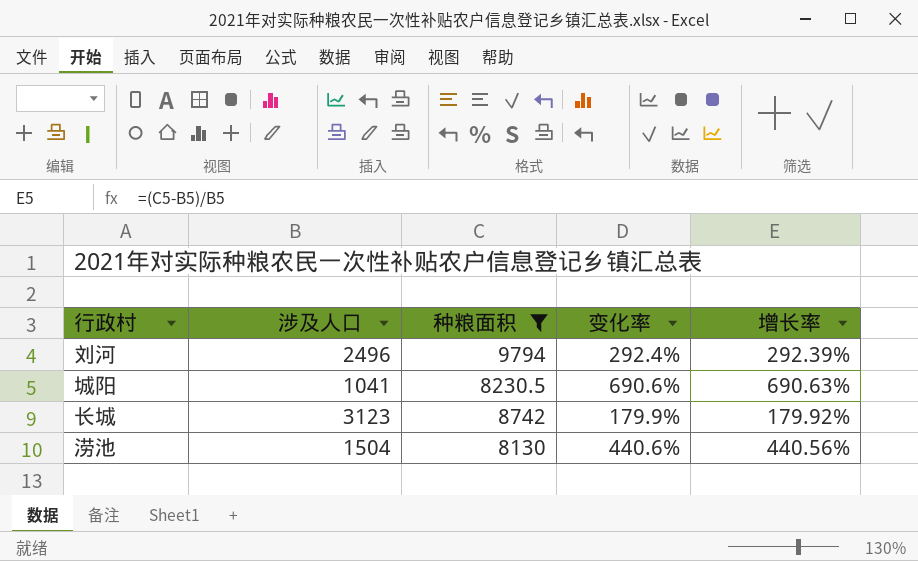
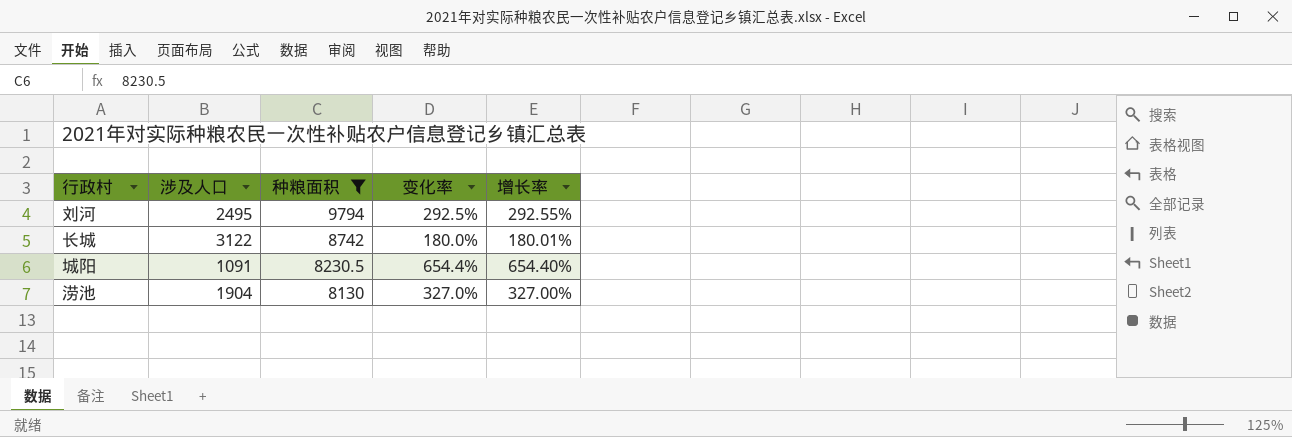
row order: none -> 种粮面积 descending
刘河 | 涉及人口: 2496 -> 2495
刘河 | 变化率: 292.4% -> 292.5%
刘河 | 增长率: 292.39% -> 292.55%
长城 | 涉及人口: 3123 -> 3122
长城 | 变化率: 179.9% -> 180.0%
长城 | 增长率: 179.92% -> 180.01%
城阳 | 涉及人口: 1041 -> 1091
城阳 | 变化率: 690.6% -> 654.4%
城阳 | 增长率: 690.63% -> 654.40%
涝池 | 涉及人口: 1504 -> 1904
涝池 | 变化率: 440.6% -> 327.0%
涝池 | 增长率: 440.56% -> 327.00%

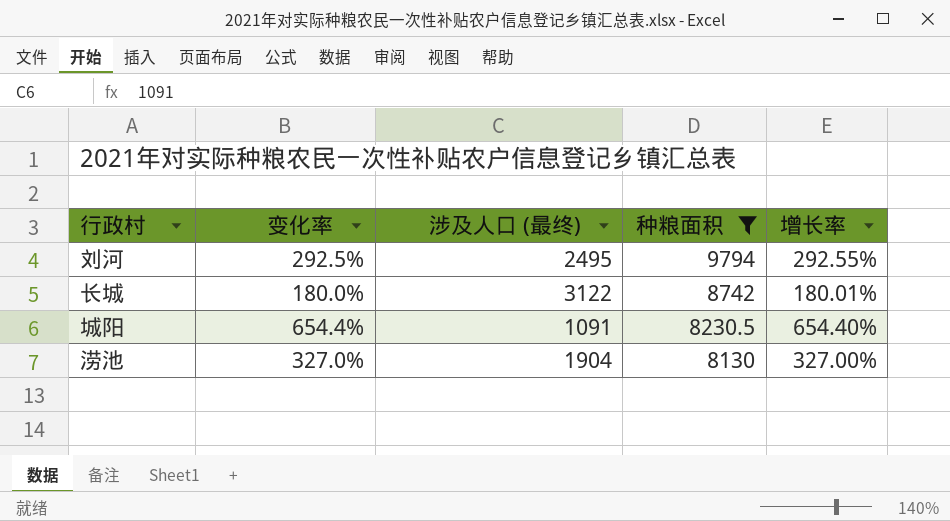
column 变化率 | position: 4 -> 2
column name: 涉及人口 -> 涉及人口 (最终)

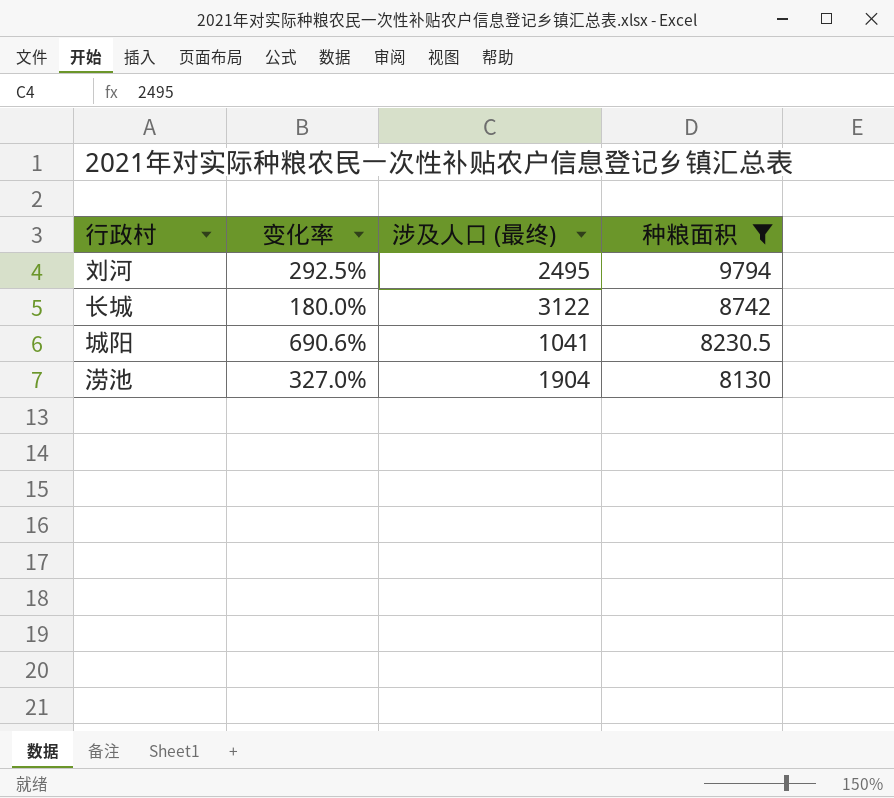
column 增长率 | formula: ([种粮面积] - [涉及人口 (最终)]) / [涉及人口 (最终)] -> none
城阳 | 变化率: 654.4% -> 690.6%
城阳 | 涉及人口 (最终): 1091 -> 1041

